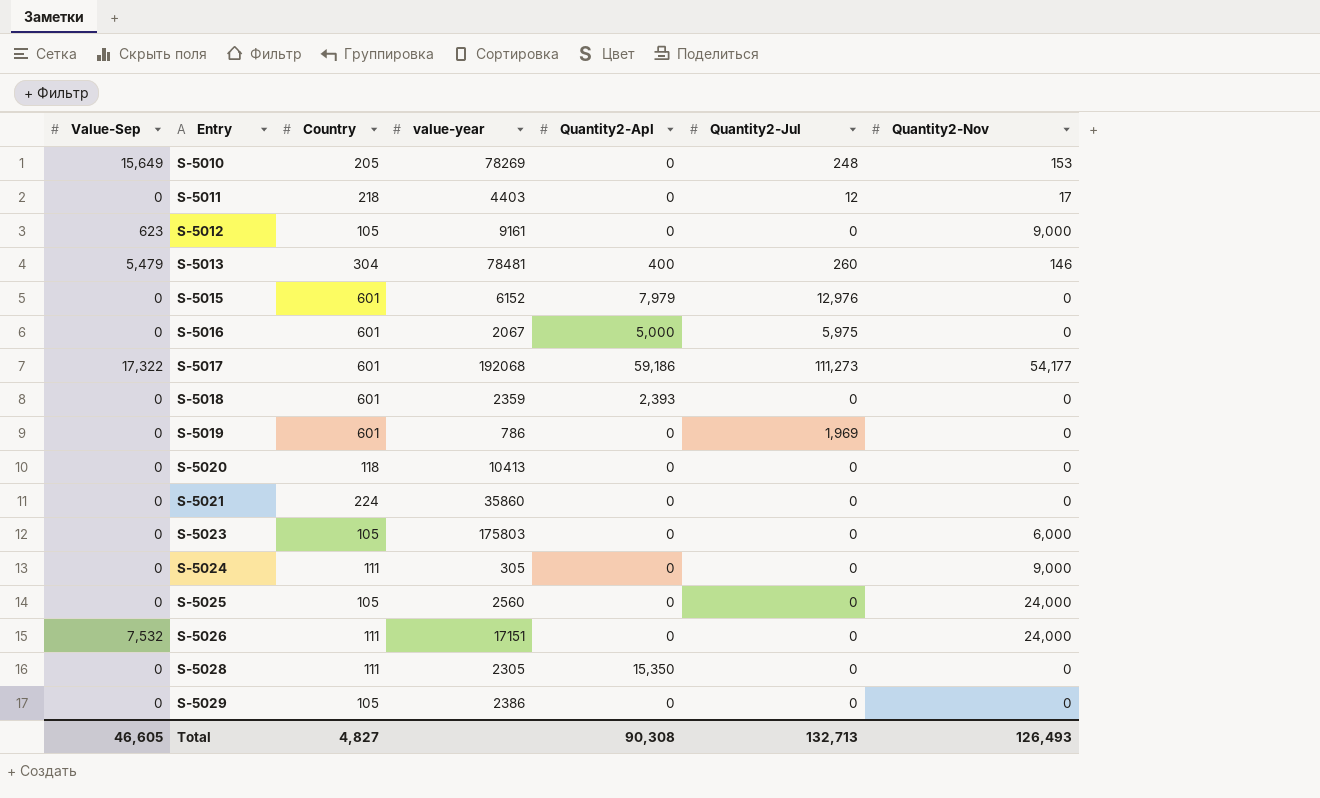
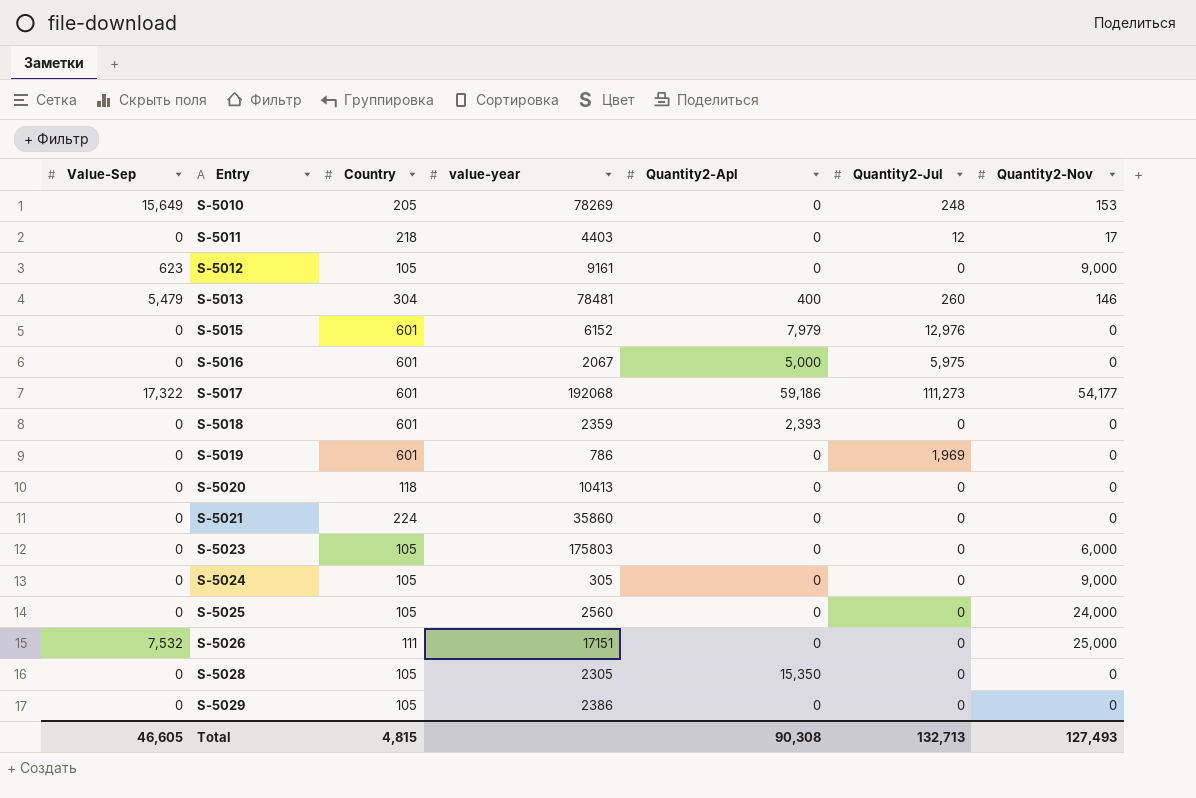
S-5024 | Country: 111 -> 105
S-5026 | Quantity2-Nov: 24,000 -> 25,000
S-5028 | Country: 111 -> 105
Total | Country: 4,827 -> 4,815
Total | Quantity2-Nov: 126,493 -> 127,493

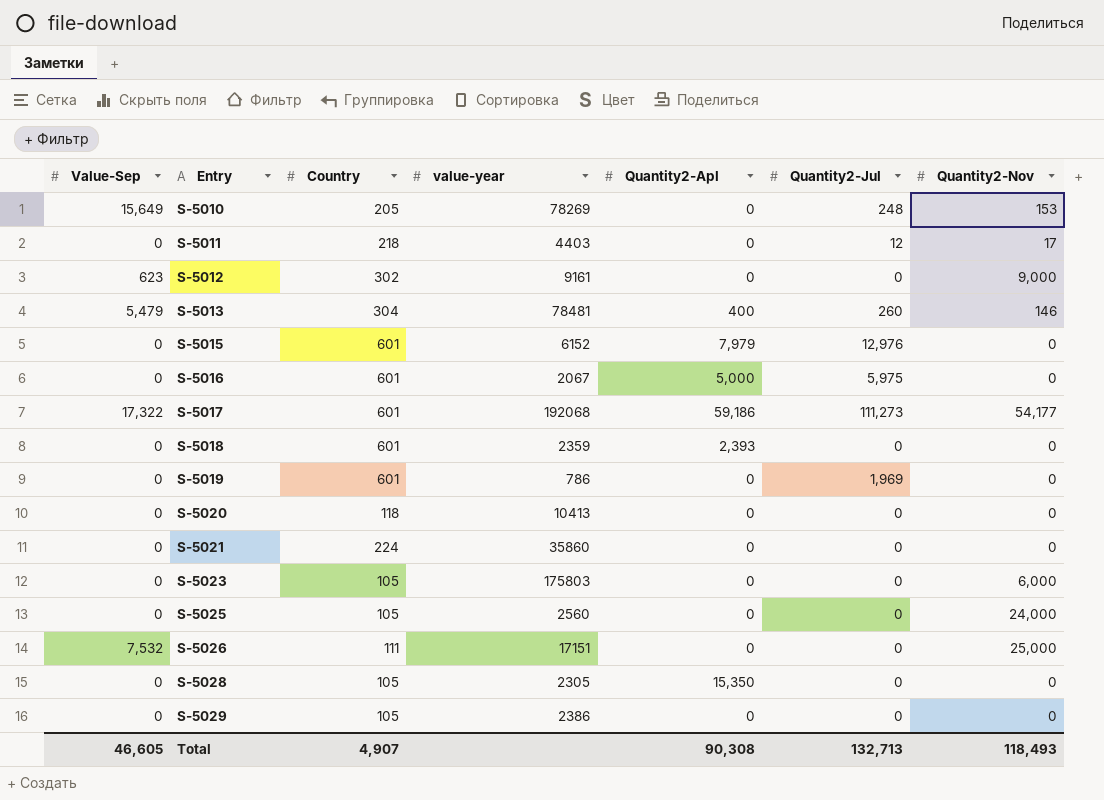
row S-5024: 0 | 105 | 305 | 0 | 0 | 9,000 -> none
S-5012 | Country: 105 -> 302
Total | Country: 4,815 -> 4,907
Total | Quantity2-Nov: 127,493 -> 118,493

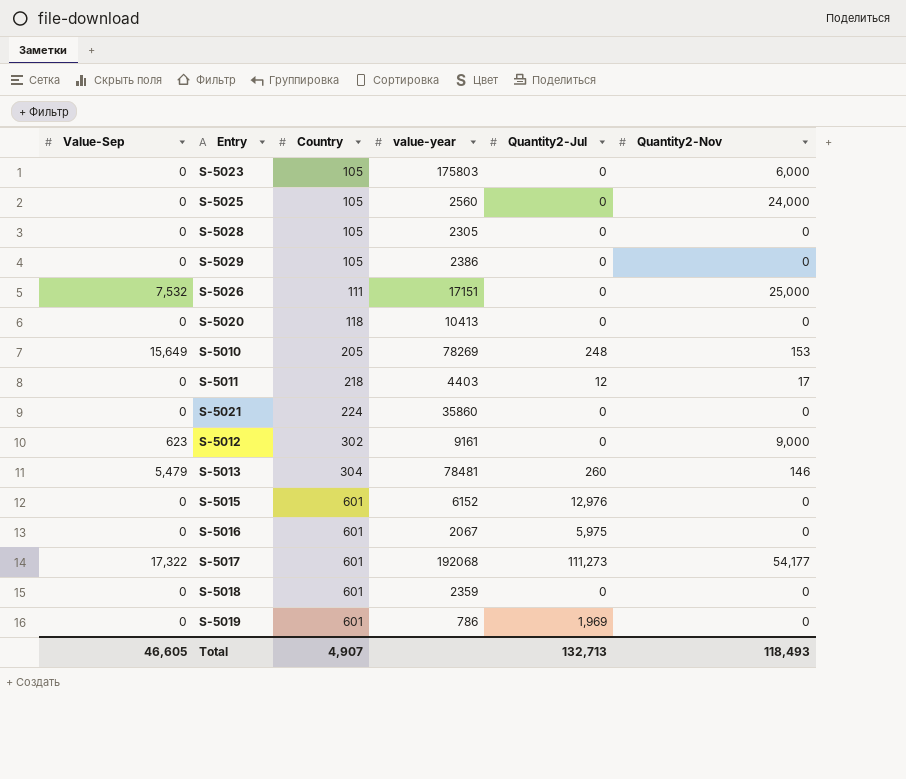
row order: Entry ascending -> Country ascending
column Quantity2-Apl | position: 5 -> none

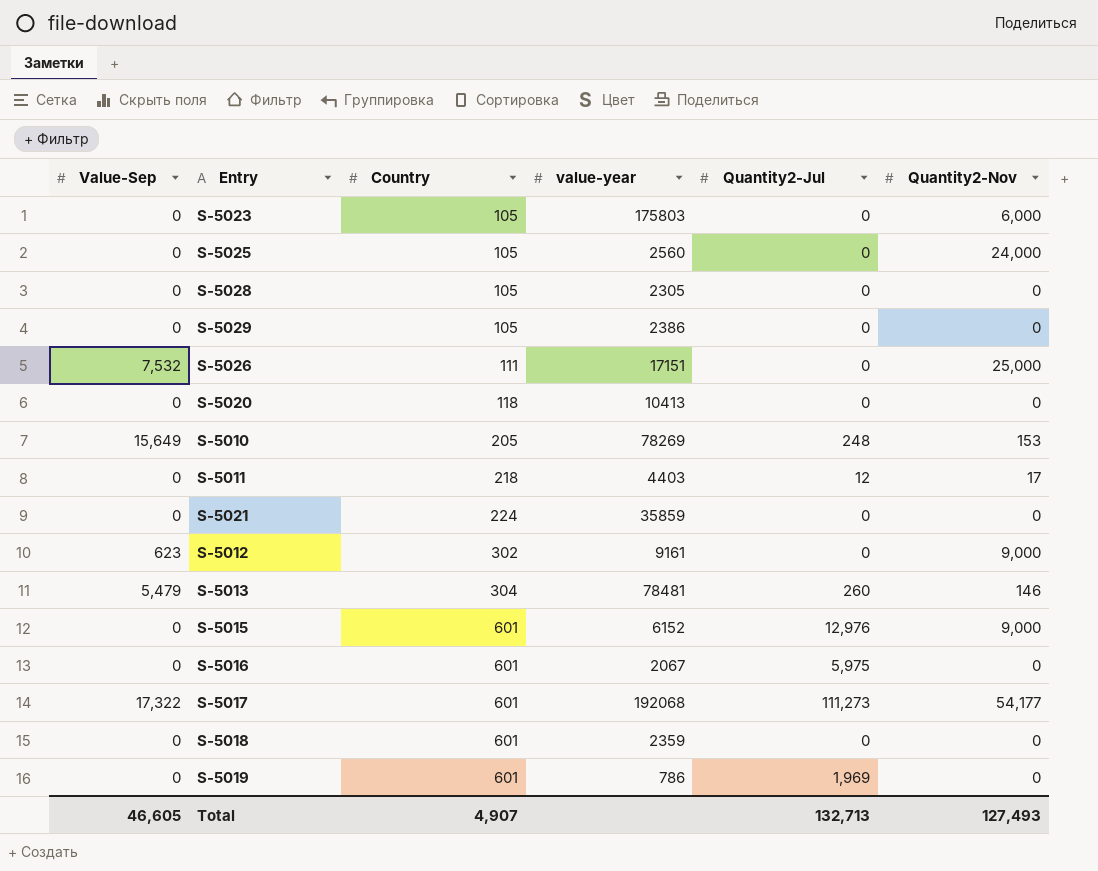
S-5021 | value-year: 35860 -> 35859
S-5015 | Quantity2-Nov: 0 -> 9,000
Total | Quantity2-Nov: 118,493 -> 127,493

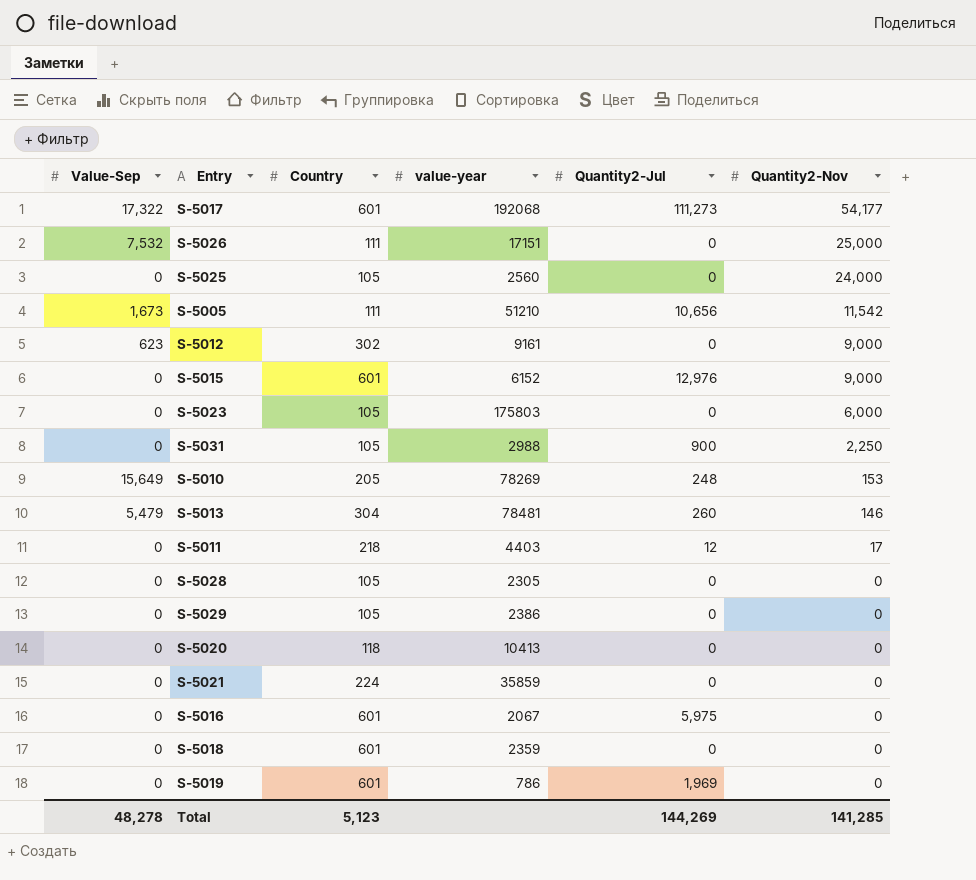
row order: Country ascending -> Quantity2-Nov descending
row S-5005: none -> 1,673 | 111 | 51210 | 10,656 | 11,542
row S-5031: none -> 0 | 105 | 2988 | 900 | 2,250
Total | Value-Sep: 46,605 -> 48,278
Total | Country: 4,907 -> 5,123
Total | Quantity2-Jul: 132,713 -> 144,269
Total | Quantity2-Nov: 127,493 -> 141,285

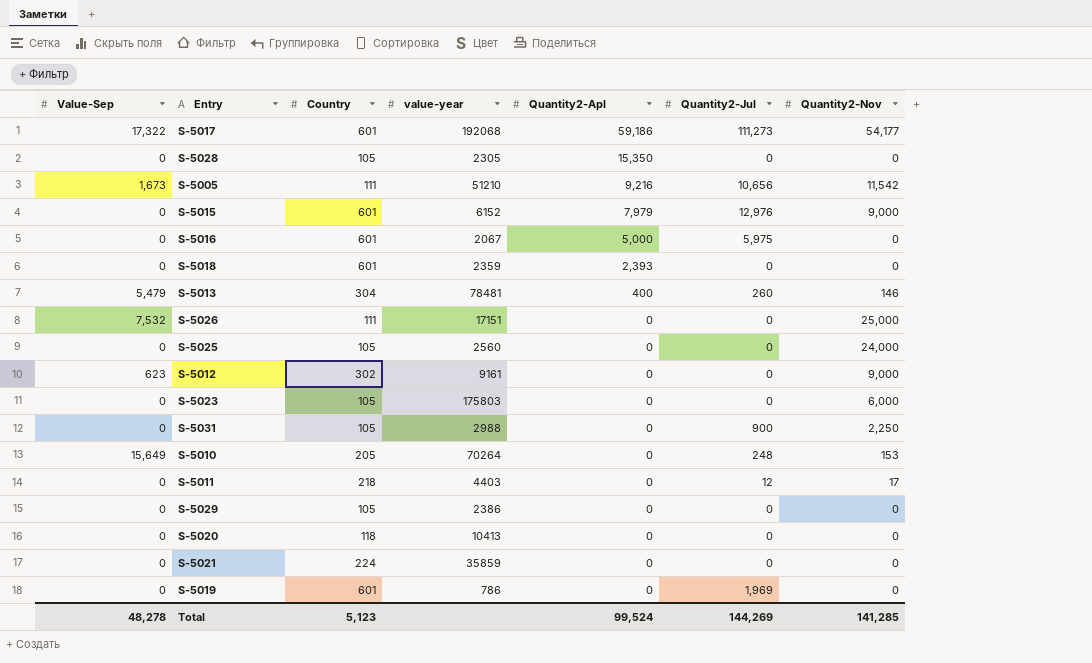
row order: Quantity2-Nov descending -> Quantity2-Apl descending
column Quantity2-Apl | position: none -> 5
S-5010 | value-year: 78269 -> 70264

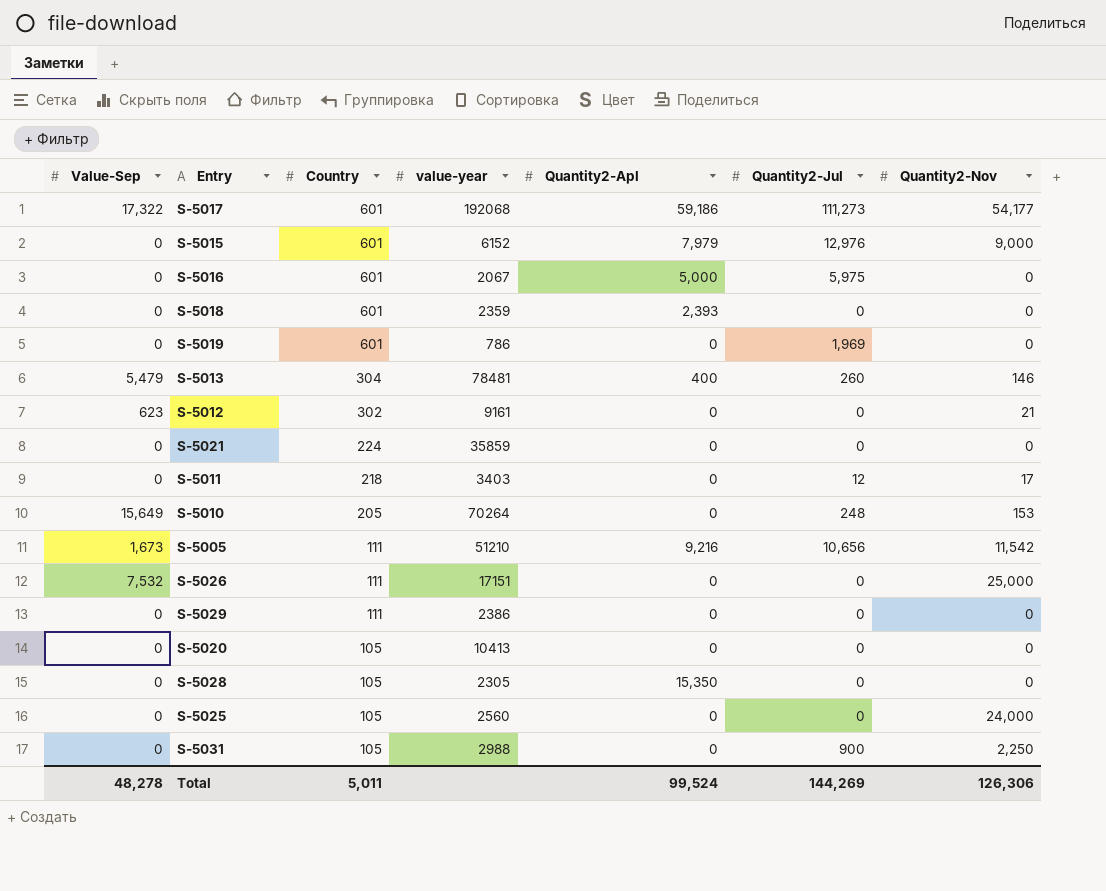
row order: Quantity2-Apl descending -> Country descending
row S-5023: 0 | 105 | 175803 | 0 | 0 | 6,000 -> none
S-5012 | Quantity2-Nov: 9,000 -> 21
S-5011 | value-year: 4403 -> 3403
S-5029 | Country: 105 -> 111
S-5020 | Country: 118 -> 105
Total | Country: 5,123 -> 5,011
Total | Quantity2-Nov: 141,285 -> 126,306

